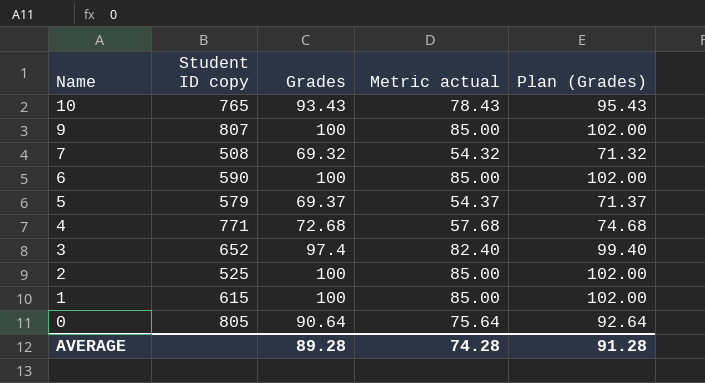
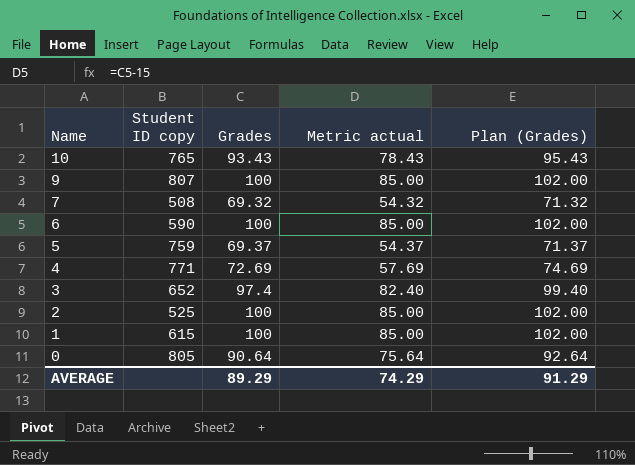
5 | Student ID copy: 579 -> 759
4 | Grades: 72.68 -> 72.69
4 | Metric actual: 57.68 -> 57.69
4 | Plan (Grades): 74.68 -> 74.69
AVERAGE | Grades: 89.28 -> 89.29
AVERAGE | Metric actual: 74.28 -> 74.29
AVERAGE | Plan (Grades): 91.28 -> 91.29

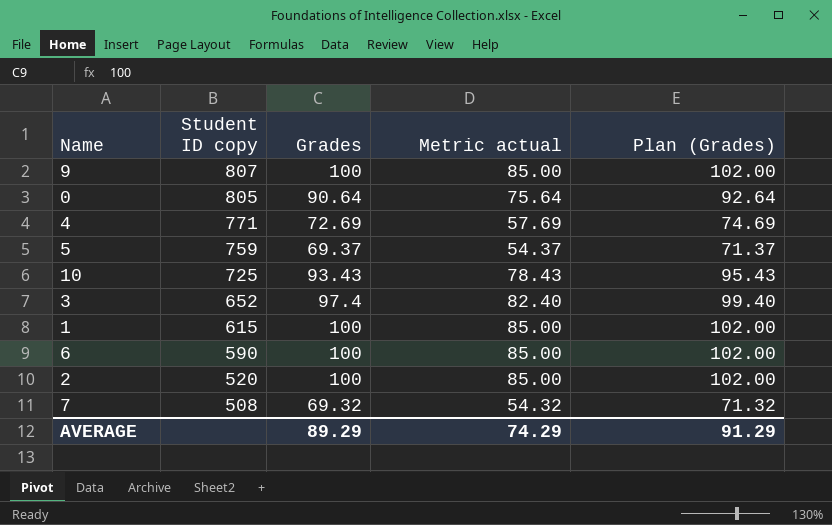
row order: Name descending -> Student ID copy descending
10 | Student ID copy: 765 -> 725
2 | Student ID copy: 525 -> 520

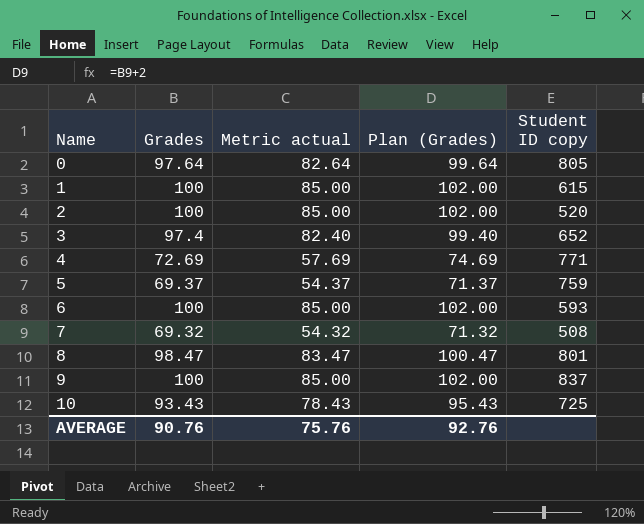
row order: Student ID copy descending -> Name ascending
column Student ID copy | position: 2 -> 5
0 | Grades: 90.64 -> 97.64
0 | Metric actual: 75.64 -> 82.64
0 | Plan (Grades): 92.64 -> 99.64
6 | Student ID copy: 590 -> 593
row 8: none -> 98.47 | 83.47 | 100.47 | 801
9 | Student ID copy: 807 -> 837
AVERAGE | Grades: 89.29 -> 90.76
AVERAGE | Metric actual: 74.29 -> 75.76
AVERAGE | Plan (Grades): 91.29 -> 92.76

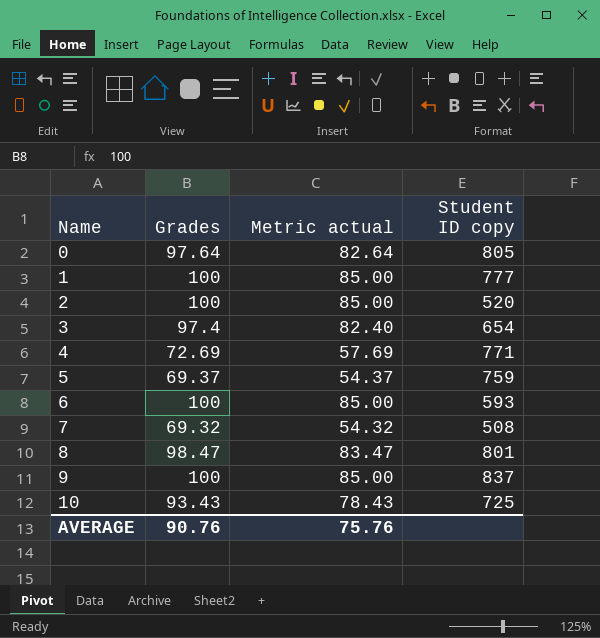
column Plan (Grades) | formula: [Grades] + 2 -> none
1 | Student ID copy: 615 -> 777
3 | Student ID copy: 652 -> 654

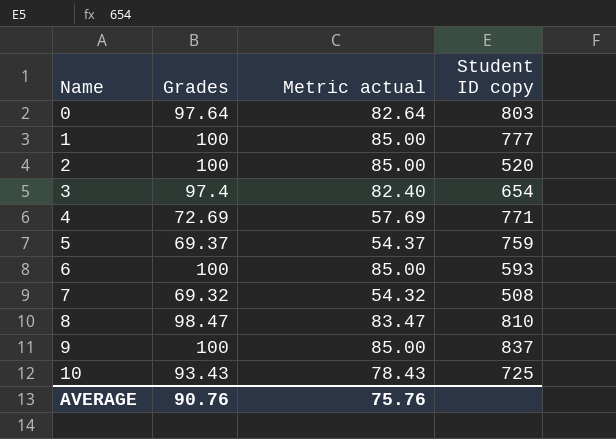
0 | Student ID copy: 805 -> 803
8 | Student ID copy: 801 -> 810

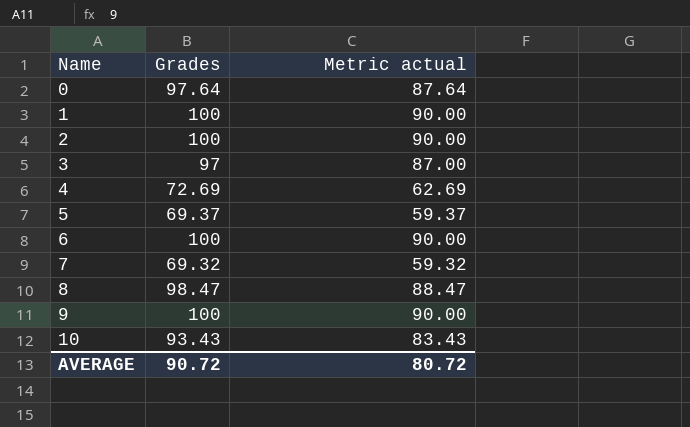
column Student ID copy | position: 4 -> none
column Metric actual | formula: [Grades] - 15 -> [Grades] - 10
3 | Grades: 97.4 -> 97
AVERAGE | Grades: 90.76 -> 90.72
AVERAGE | Metric actual: 75.76 -> 80.72

